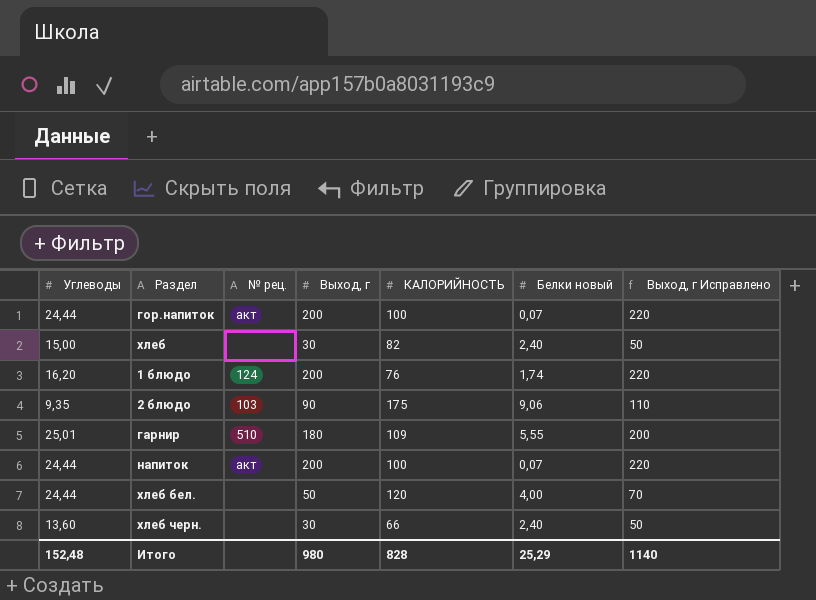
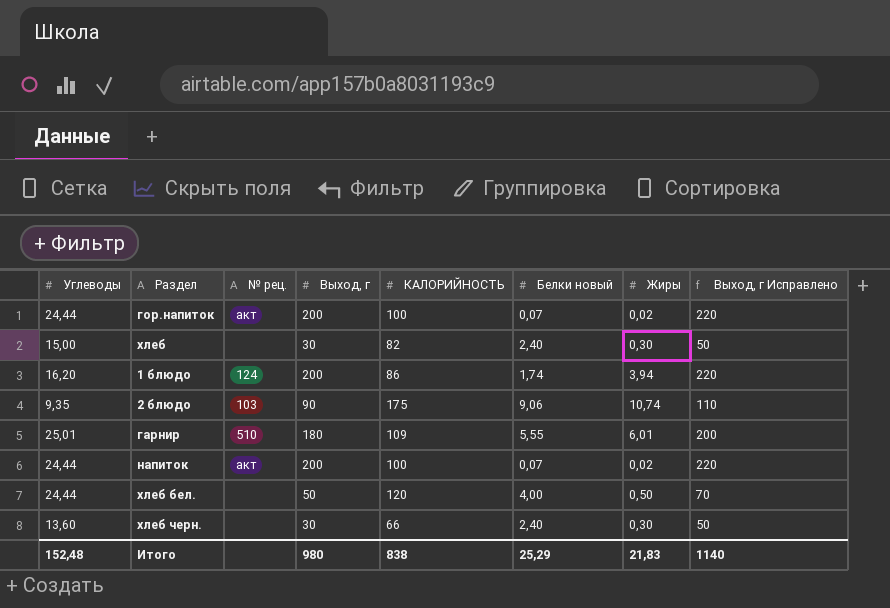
column Жиры | position: none -> 7
1 блюдо | КАЛОРИЙНОСТЬ: 76 -> 86
Итого | КАЛОРИЙНОСТЬ: 828 -> 838

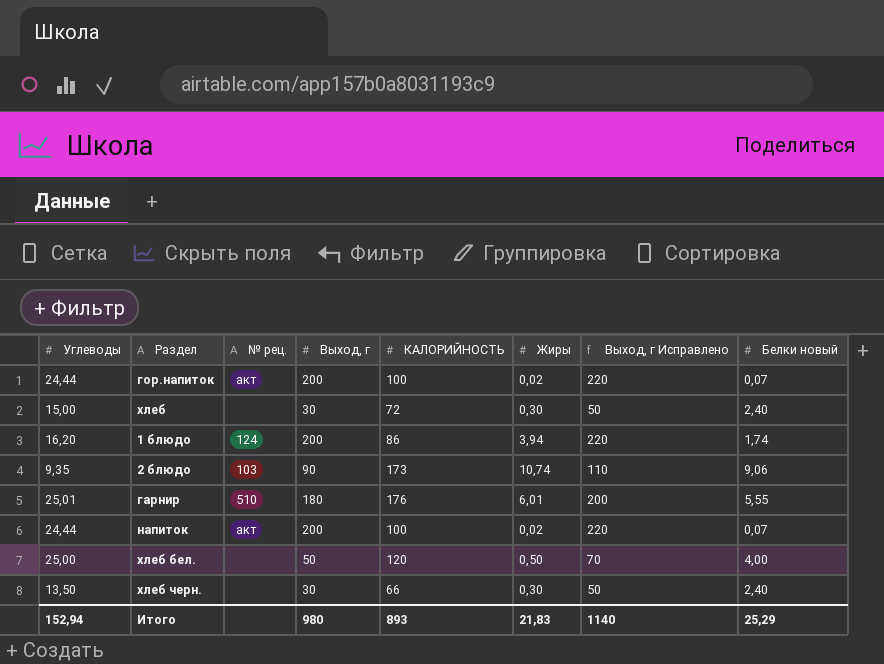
column Белки новый | position: 6 -> 8
хлеб | КАЛОРИЙНОСТЬ: 82 -> 72
2 блюдо | КАЛОРИЙНОСТЬ: 175 -> 173
гарнир | КАЛОРИЙНОСТЬ: 109 -> 176
хлеб бел. | Углеводы: 24,44 -> 25,00
хлеб черн. | Углеводы: 13,60 -> 13,50
Итого | Углеводы: 152,48 -> 152,94
Итого | КАЛОРИЙНОСТЬ: 838 -> 893

